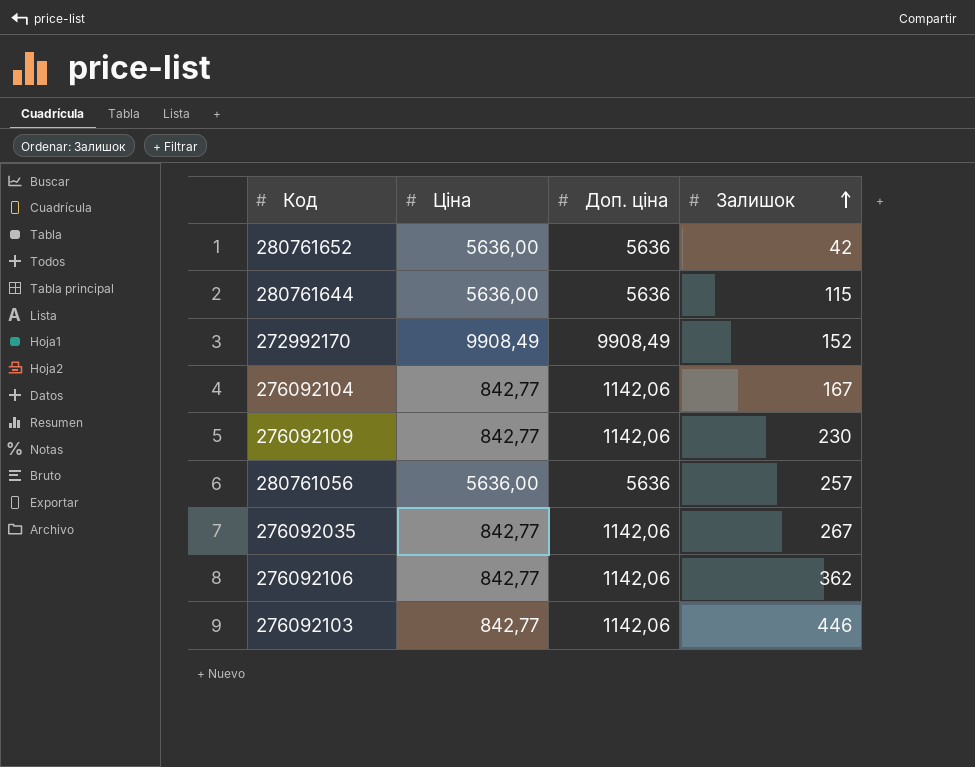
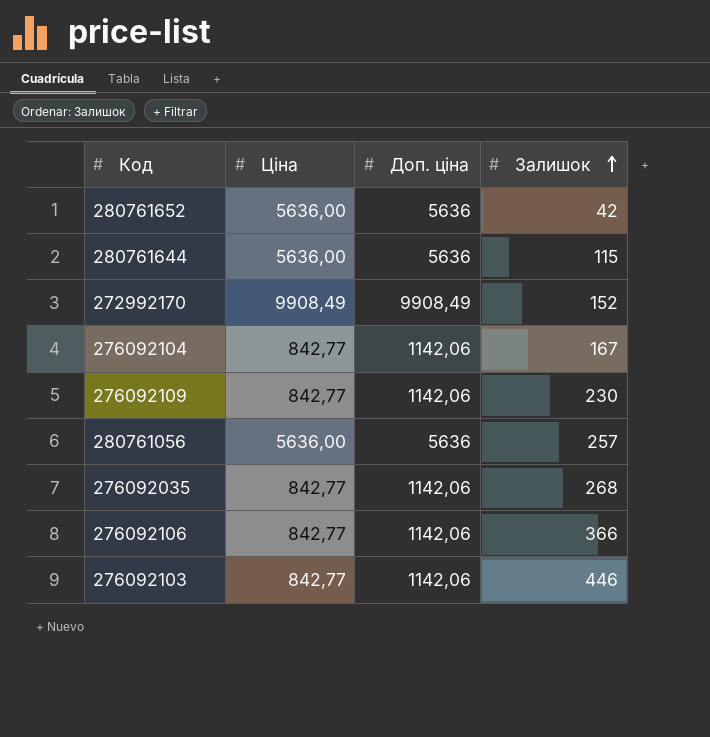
276092035 | Залишок: 267 -> 268
276092106 | Залишок: 362 -> 366

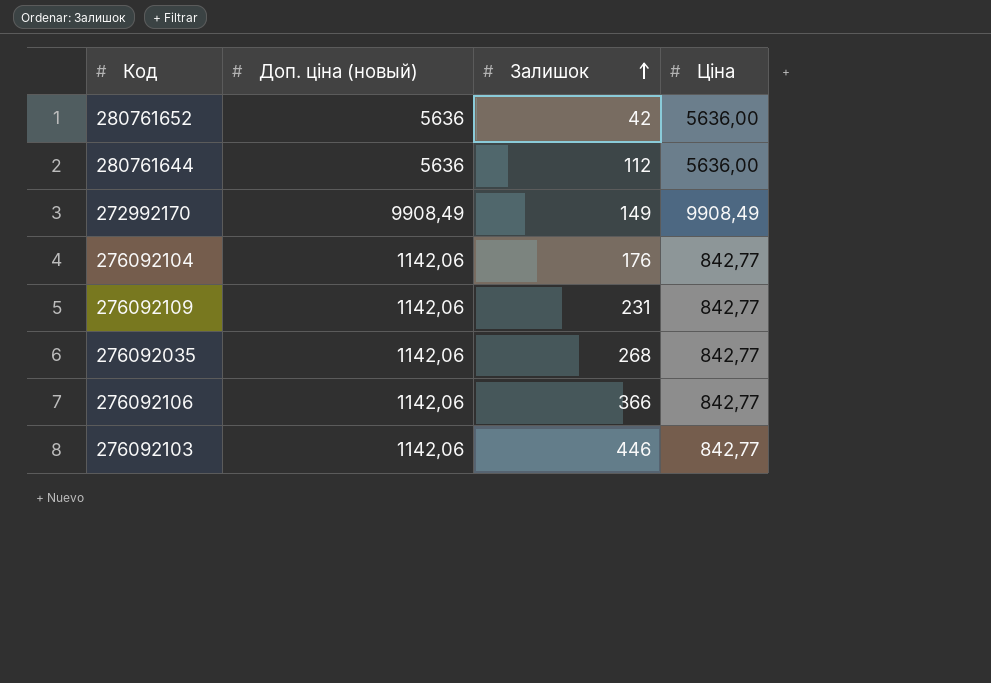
column name: Доп. ціна -> Доп. ціна (новый)
column Ціна | position: 2 -> 4
row 280761056: 5636,00 | 5636 | 257 -> none
280761644 | Залишок: 115 -> 112
272992170 | Залишок: 152 -> 149
276092104 | Залишок: 167 -> 176
276092109 | Залишок: 230 -> 231

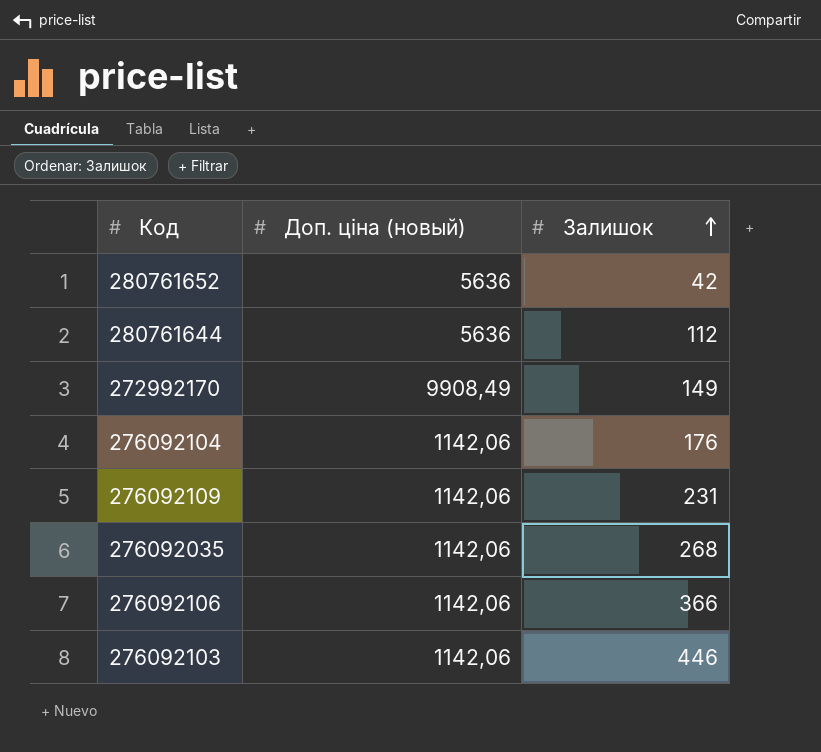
column Ціна | position: 4 -> none

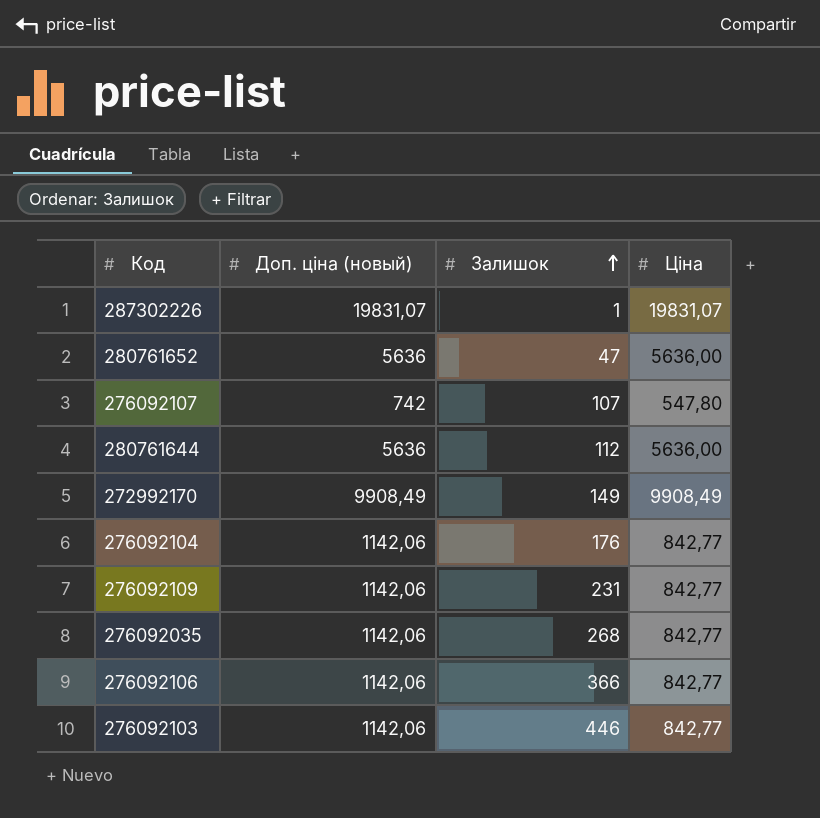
column Ціна | position: none -> 4
row 287302226: none -> 19831,07 | 1 | 19831,07
280761652 | Залишок: 42 -> 47
row 276092107: none -> 742 | 107 | 547,80

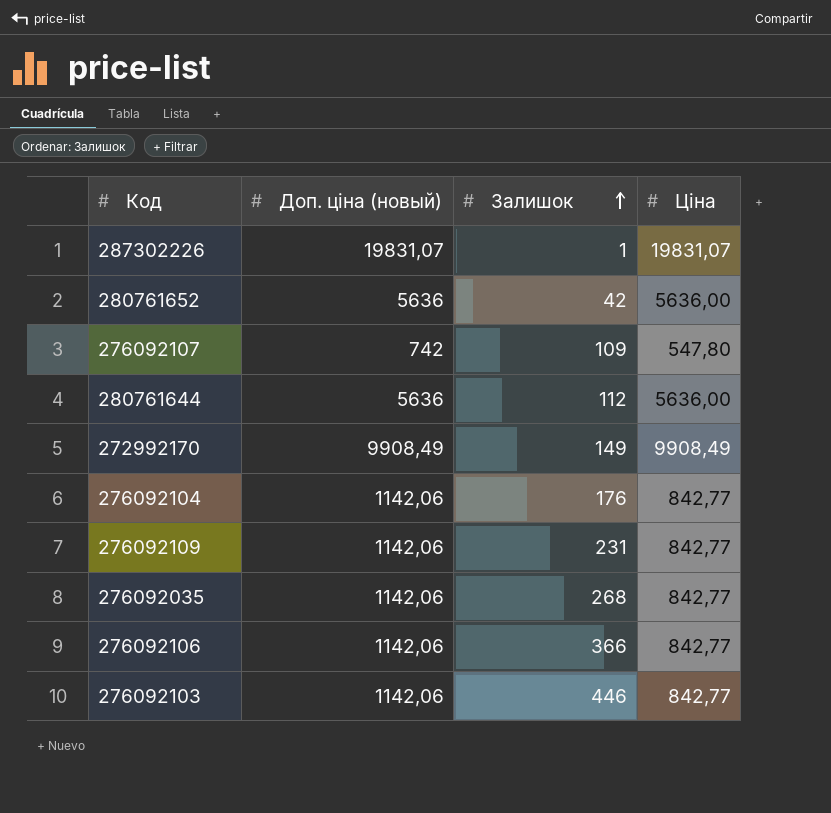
280761652 | Залишок: 47 -> 42
276092107 | Залишок: 107 -> 109

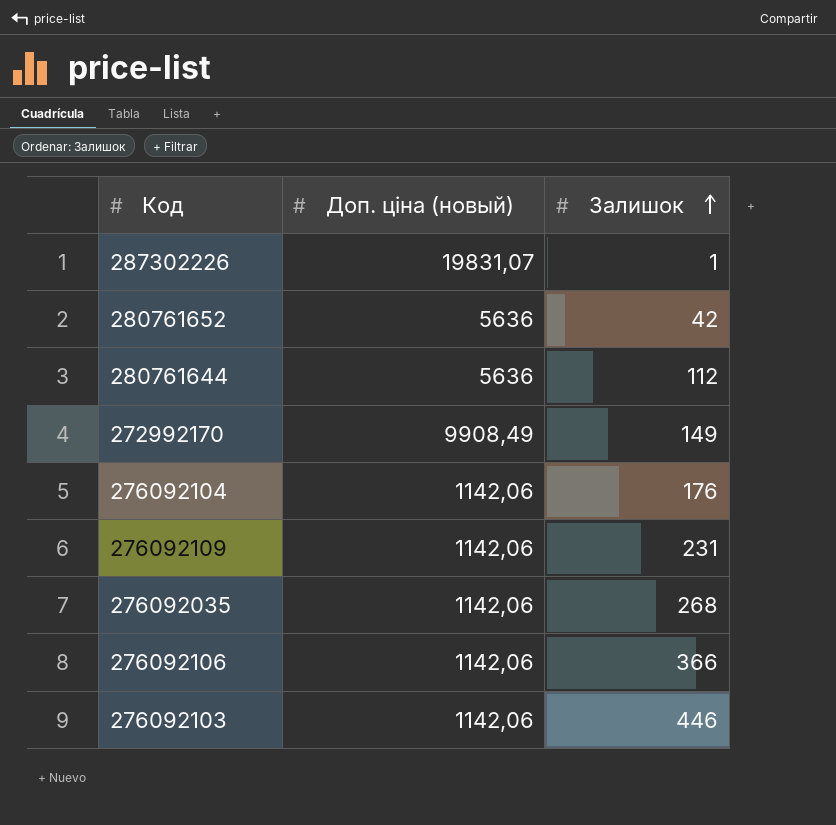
column Ціна | position: 4 -> none
row 276092107: 742 | 109 | 547,80 -> none

